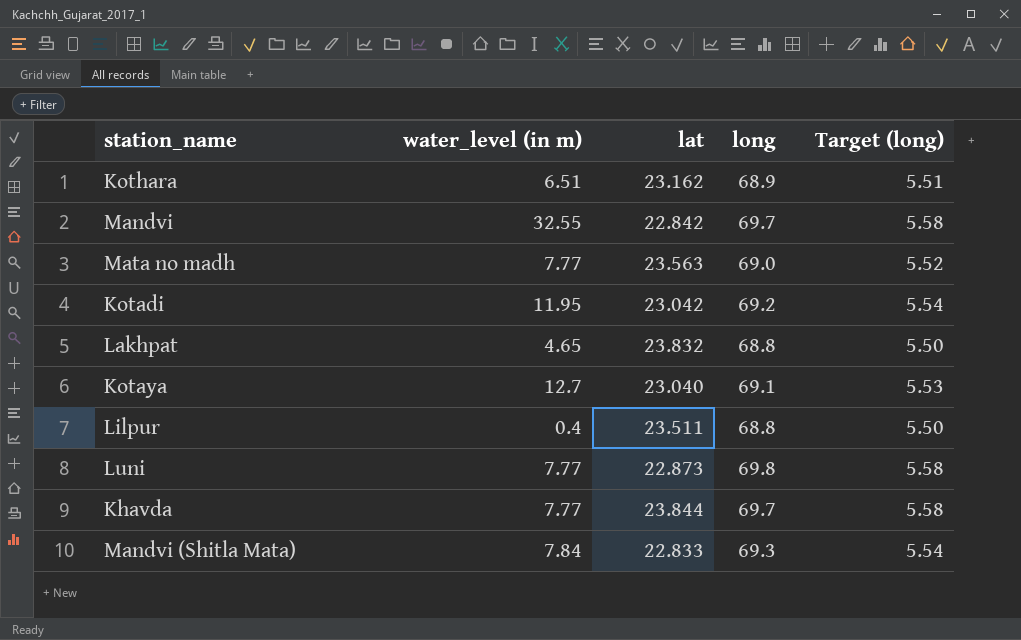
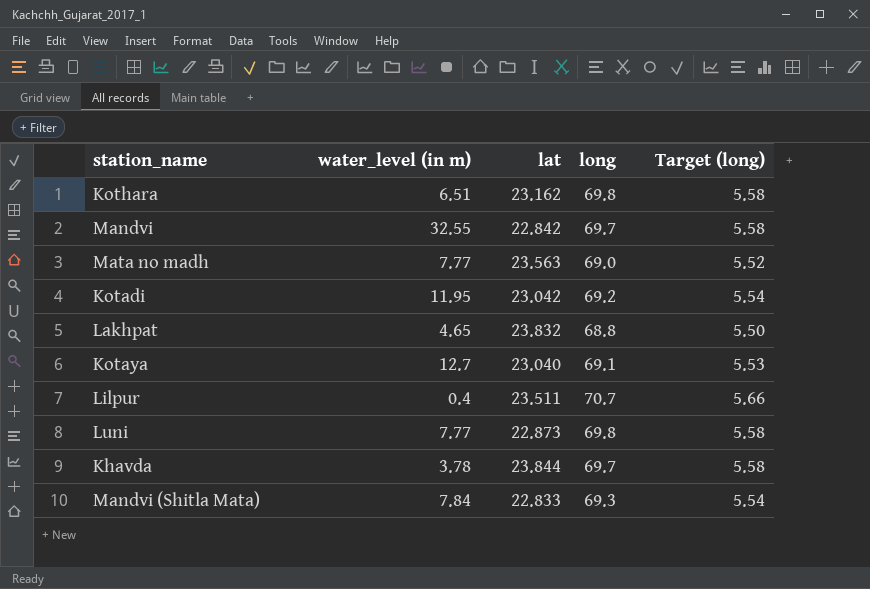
Kothara | long: 68.9 -> 69.8
Kothara | Target (long): 5.51 -> 5.58
Lilpur | long: 68.8 -> 70.7
Lilpur | Target (long): 5.50 -> 5.66
Khavda | water_level (in m): 7.77 -> 3.78

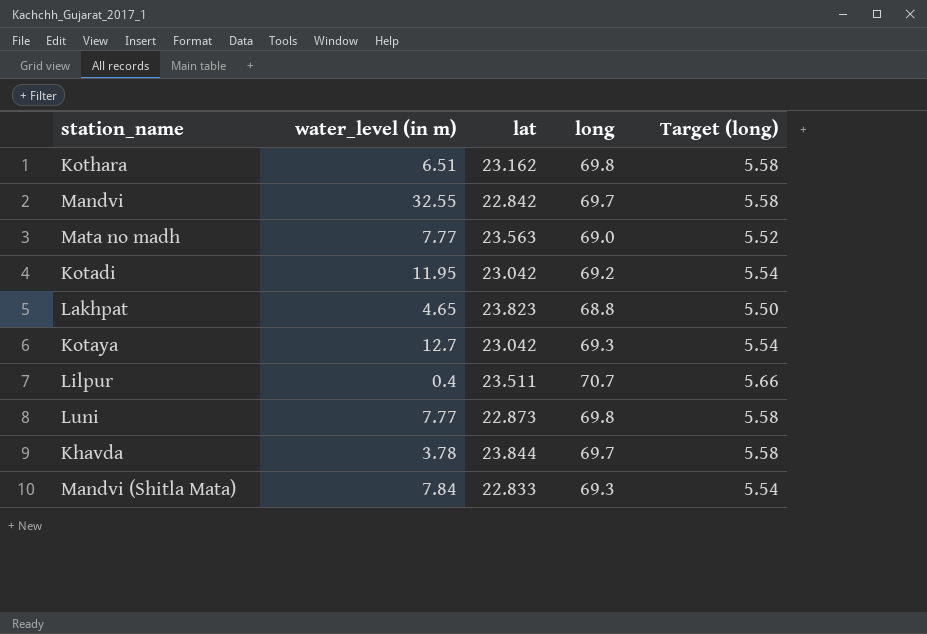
Lakhpat | lat: 23.832 -> 23.823
Kotaya | lat: 23.040 -> 23.042
Kotaya | long: 69.1 -> 69.3
Kotaya | Target (long): 5.53 -> 5.54

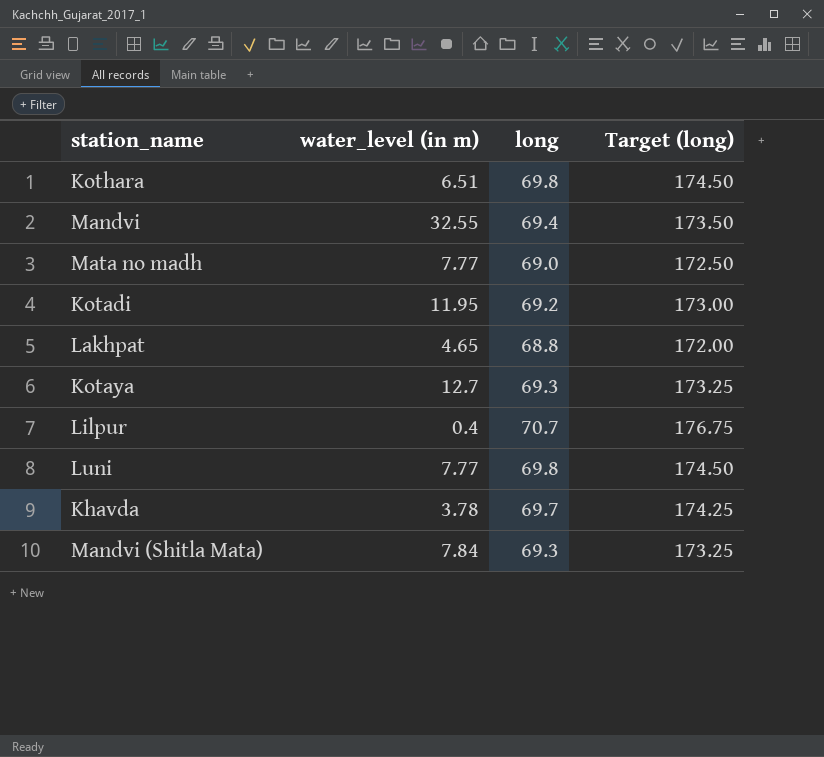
column lat | position: 3 -> none
column Target (long) | formula: [long] * 0.08 -> [long] * 2.5
Mandvi | long: 69.7 -> 69.4

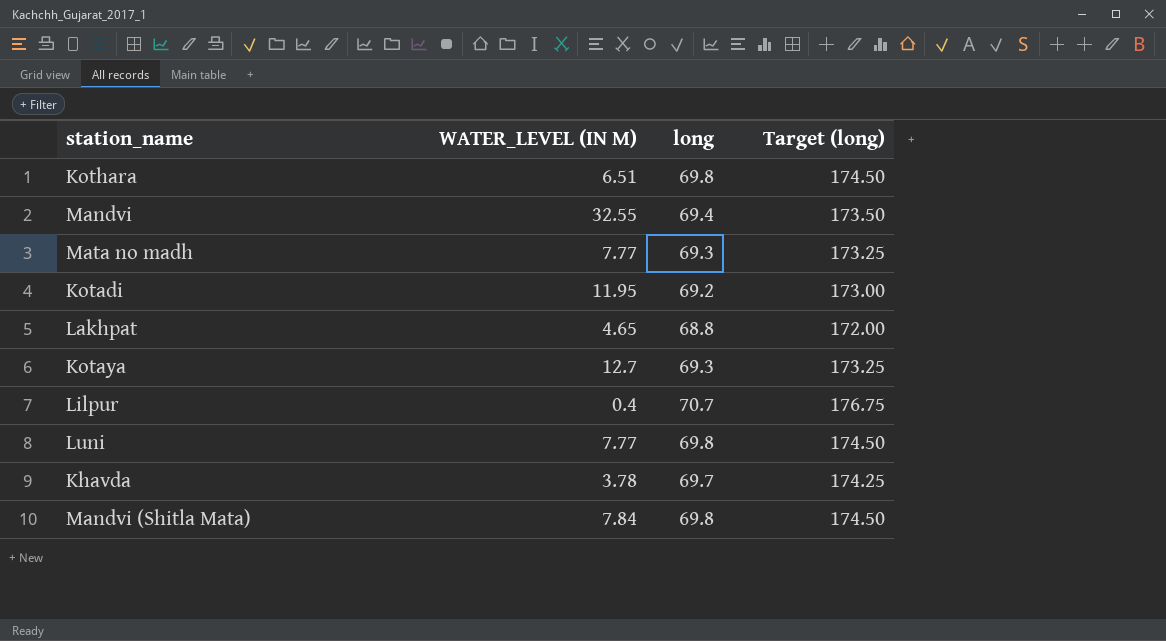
column name: water_level (in m) -> WATER_LEVEL (IN M)
Mata no madh | long: 69.0 -> 69.3
Mata no madh | Target (long): 172.50 -> 173.25
Mandvi (Shitla Mata) | long: 69.3 -> 69.8
Mandvi (Shitla Mata) | Target (long): 173.25 -> 174.50

